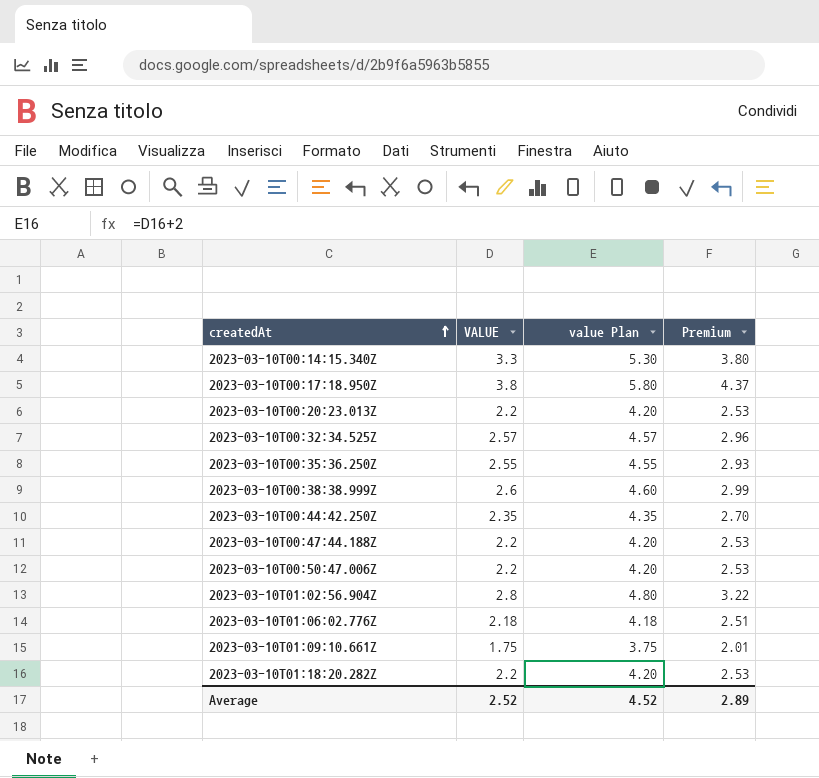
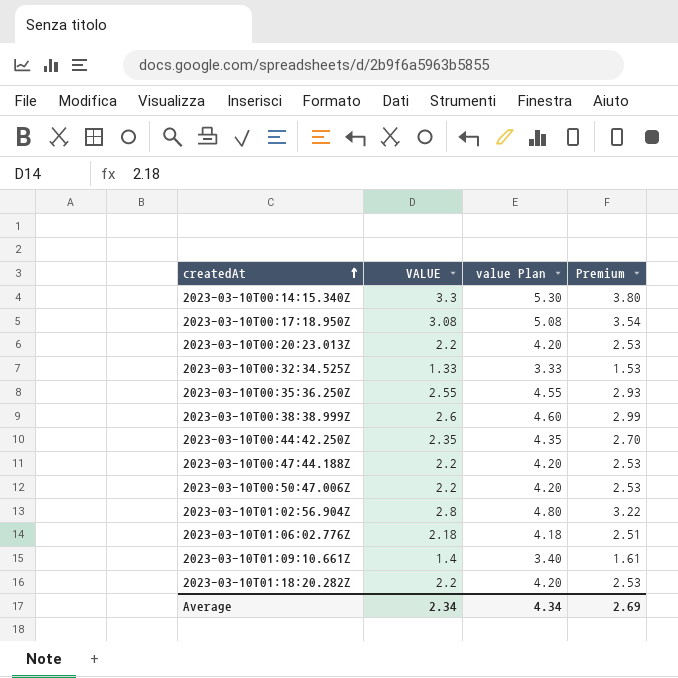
2023-03-10T00:17:18.950Z | VALUE: 3.8 -> 3.08
2023-03-10T00:17:18.950Z | value Plan: 5.80 -> 5.08
2023-03-10T00:17:18.950Z | Premium: 4.37 -> 3.54
2023-03-10T00:32:34.525Z | VALUE: 2.57 -> 1.33
2023-03-10T00:32:34.525Z | value Plan: 4.57 -> 3.33
2023-03-10T00:32:34.525Z | Premium: 2.96 -> 1.53
2023-03-10T01:09:10.661Z | VALUE: 1.75 -> 1.4
2023-03-10T01:09:10.661Z | value Plan: 3.75 -> 3.40
2023-03-10T01:09:10.661Z | Premium: 2.01 -> 1.61
Average | VALUE: 2.52 -> 2.34
Average | value Plan: 4.52 -> 4.34
Average | Premium: 2.89 -> 2.69

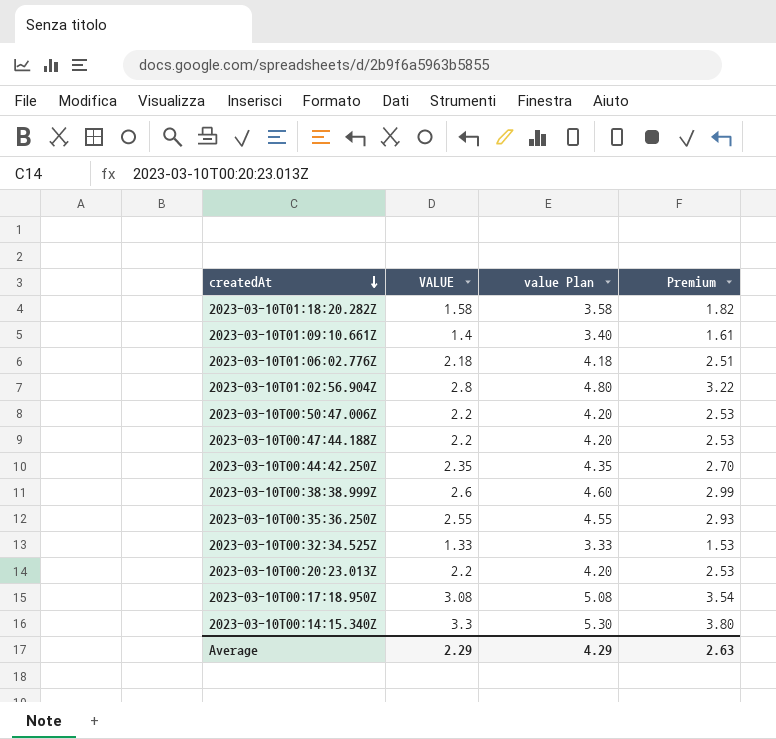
row order: createdAt ascending -> createdAt descending
2023-03-10T01:18:20.282Z | VALUE: 2.2 -> 1.58
2023-03-10T01:18:20.282Z | value Plan: 4.20 -> 3.58
2023-03-10T01:18:20.282Z | Premium: 2.53 -> 1.82
Average | VALUE: 2.34 -> 2.29
Average | value Plan: 4.34 -> 4.29
Average | Premium: 2.69 -> 2.63

